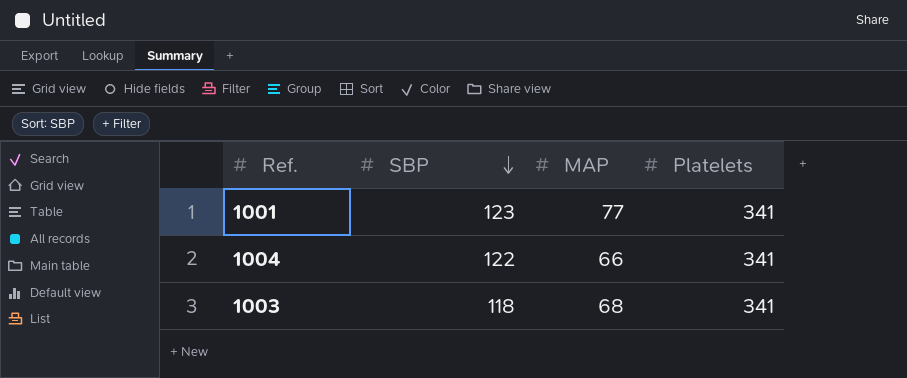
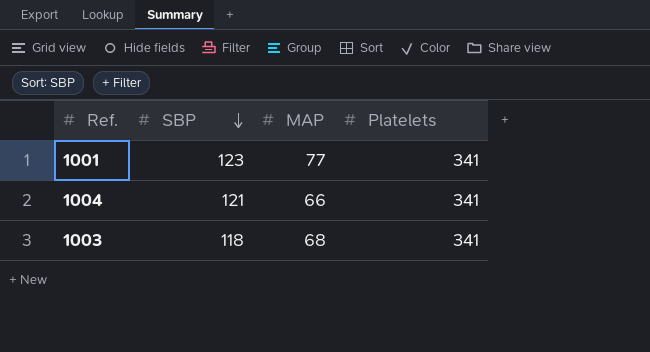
1004 | SBP: 122 -> 121

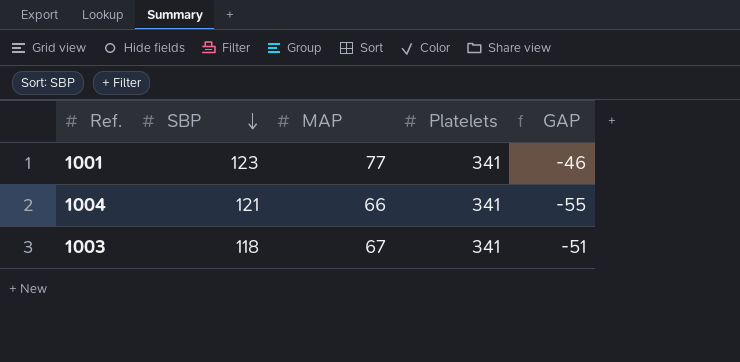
column GAP | formula: none -> [MAP] - [SBP]
1003 | MAP: 68 -> 67

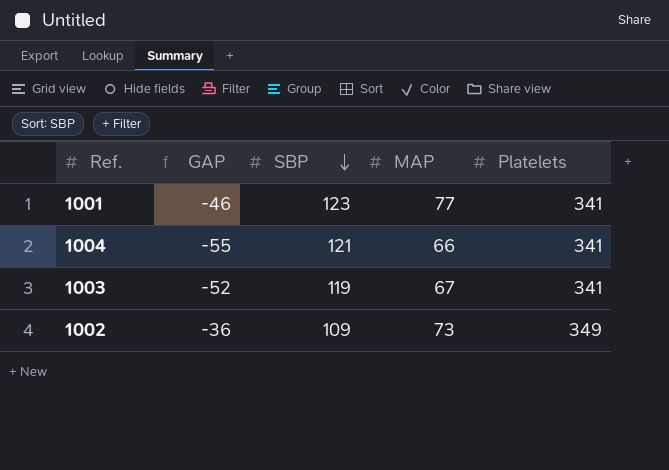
column GAP | position: 5 -> 2
1003 | GAP: -51 -> -52
1003 | SBP: 118 -> 119
row 1002: none -> -36 | 109 | 73 | 349

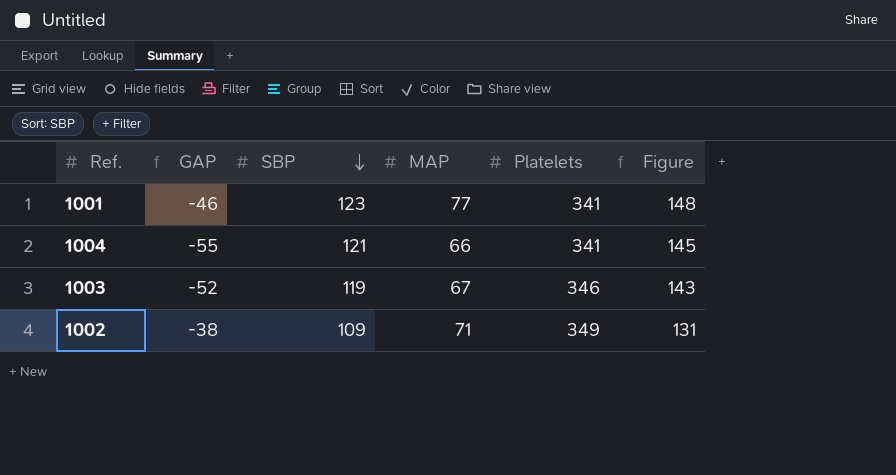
column Figure | formula: none -> [SBP] * 1.2
1003 | Platelets: 341 -> 346
1002 | GAP: -36 -> -38
1002 | MAP: 73 -> 71

